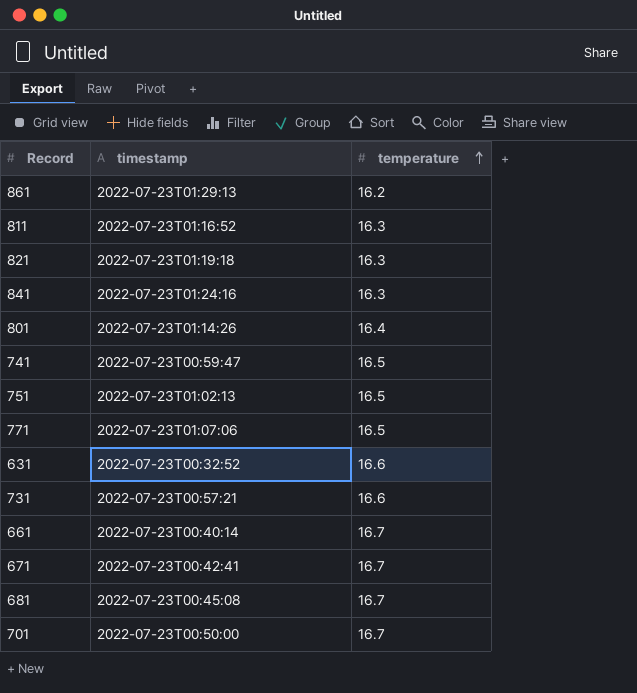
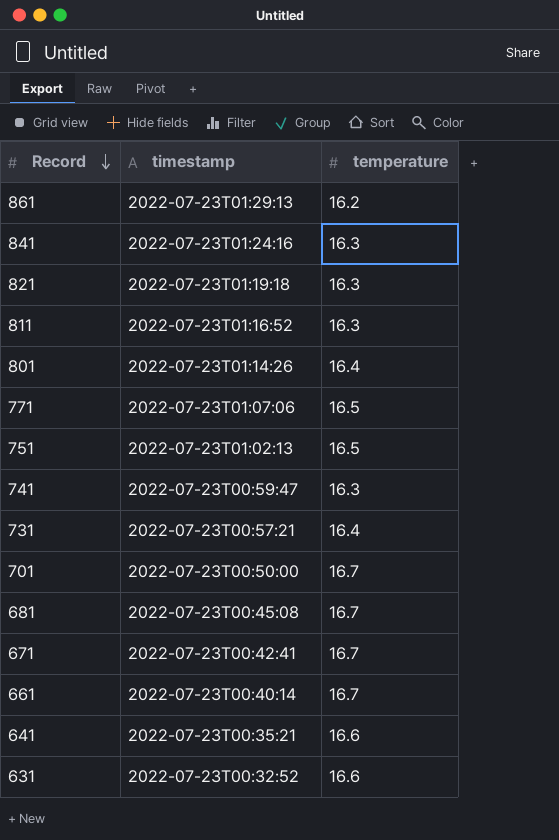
row order: temperature ascending -> Record descending
741 | temperature: 16.5 -> 16.3
731 | temperature: 16.6 -> 16.4
row 641: none -> 2022-07-23T00:35:21 | 16.6

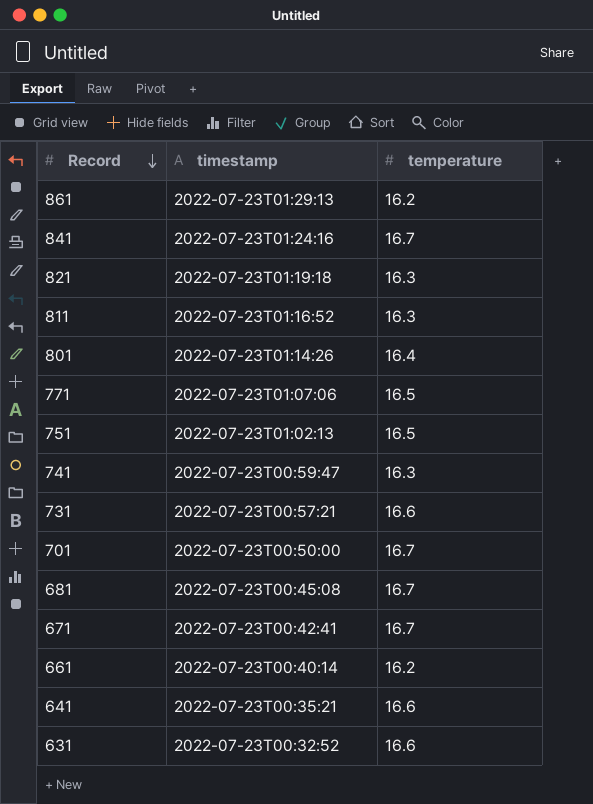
841 | temperature: 16.3 -> 16.7
731 | temperature: 16.4 -> 16.6
661 | temperature: 16.7 -> 16.2

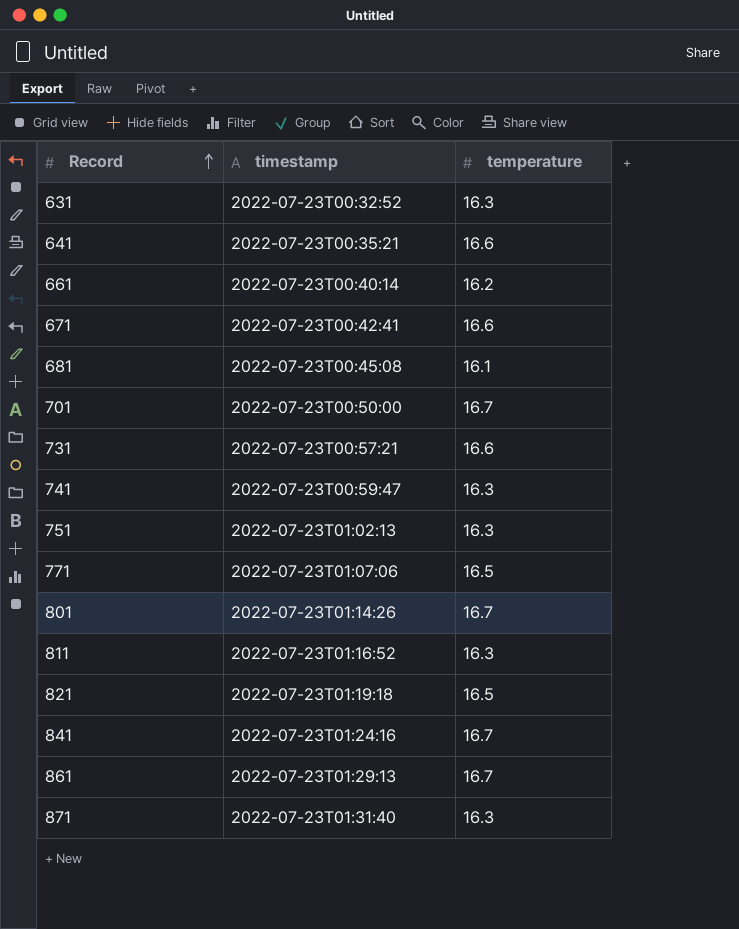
row order: Record descending -> Record ascending
631 | temperature: 16.6 -> 16.3
671 | temperature: 16.7 -> 16.6
681 | temperature: 16.7 -> 16.1
751 | temperature: 16.5 -> 16.3
801 | temperature: 16.4 -> 16.7
821 | temperature: 16.3 -> 16.5
861 | temperature: 16.2 -> 16.7
row 871: none -> 2022-07-23T01:31:40 | 16.3

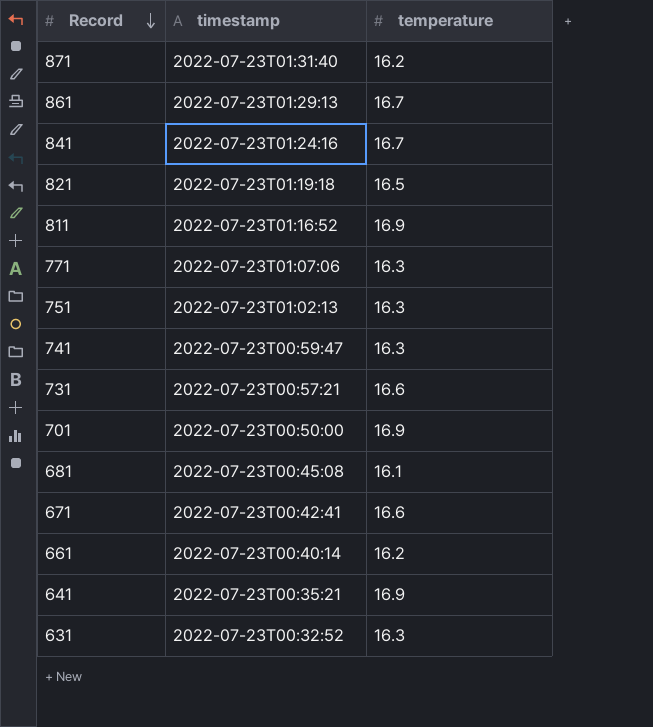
row order: Record ascending -> Record descending
row 801: 2022-07-23T01:14:26 | 16.7 -> none
871 | temperature: 16.3 -> 16.2
811 | temperature: 16.3 -> 16.9
771 | temperature: 16.5 -> 16.3
701 | temperature: 16.7 -> 16.9
641 | temperature: 16.6 -> 16.9

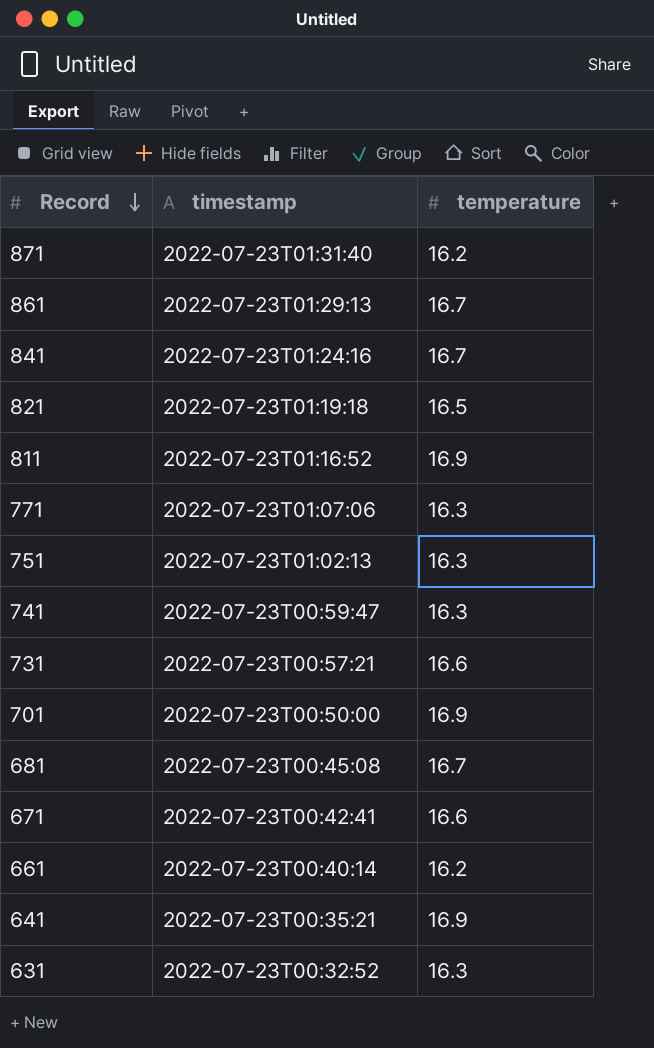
681 | temperature: 16.1 -> 16.7

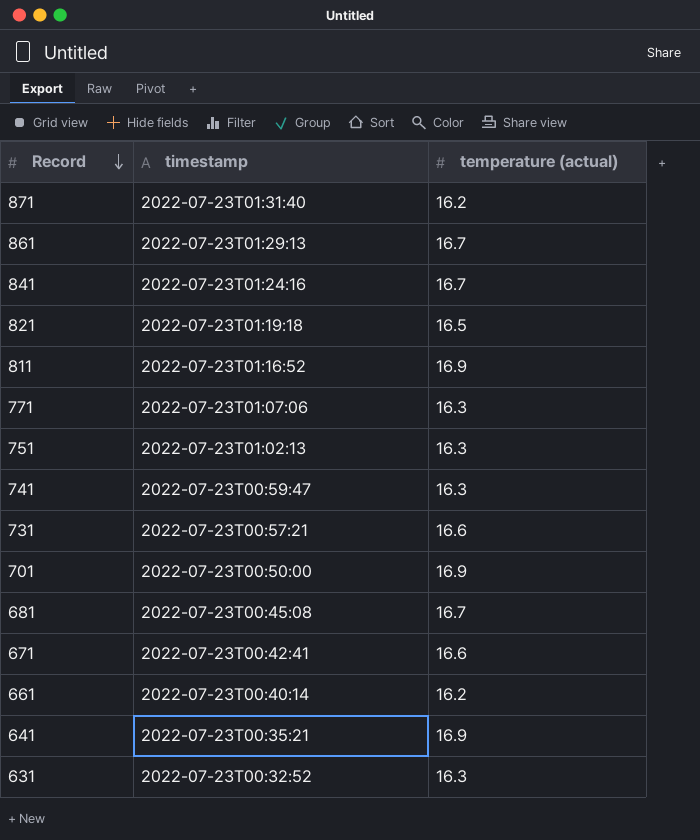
column name: temperature -> temperature (actual)

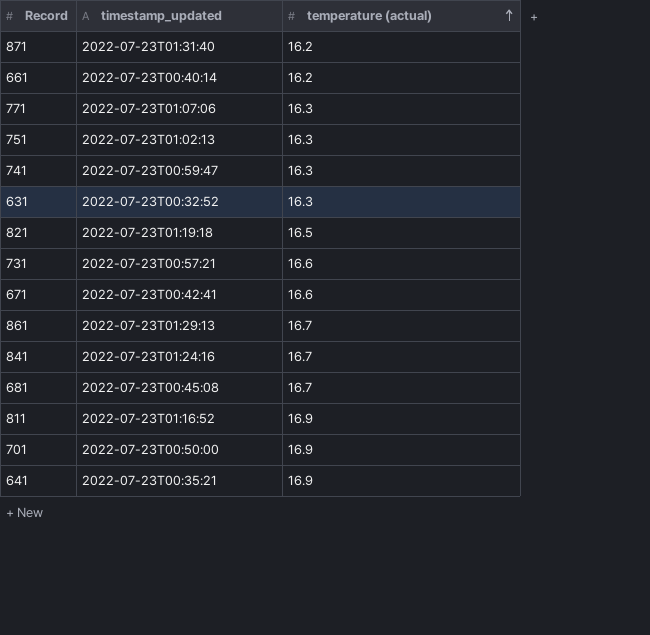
row order: Record descending -> temperature (actual) ascending
column name: timestamp -> timestamp_updated

